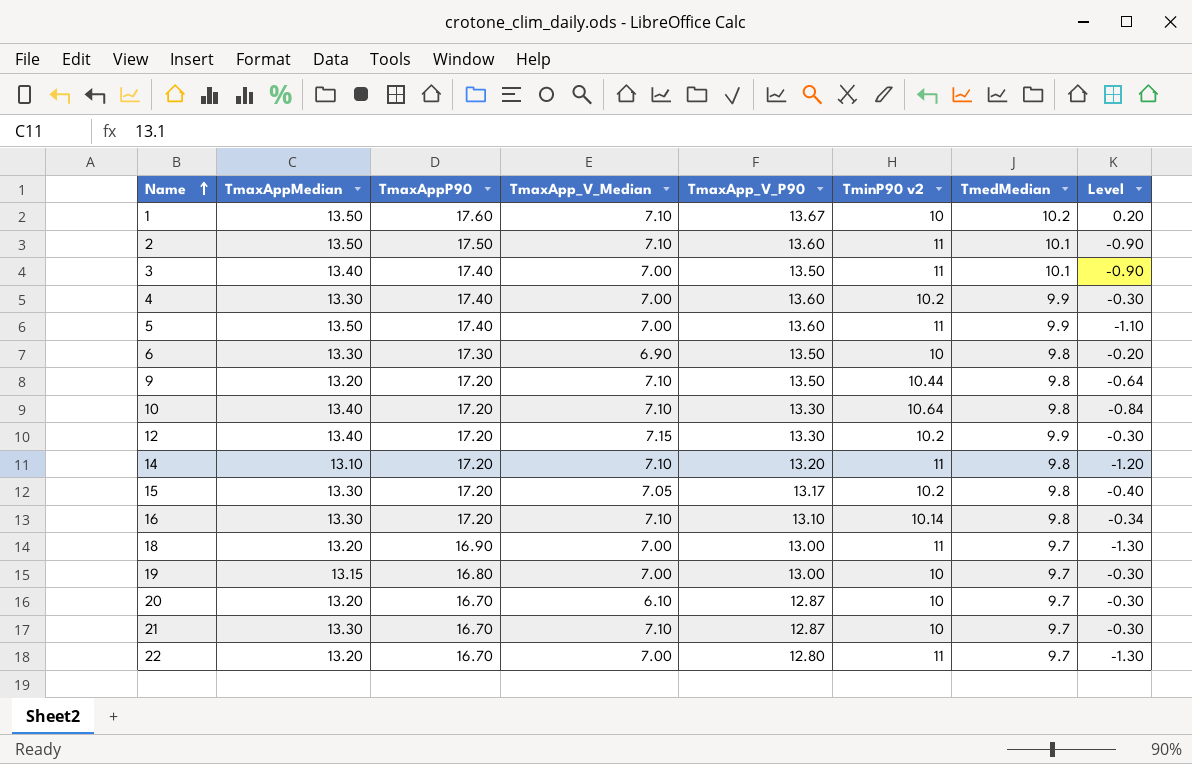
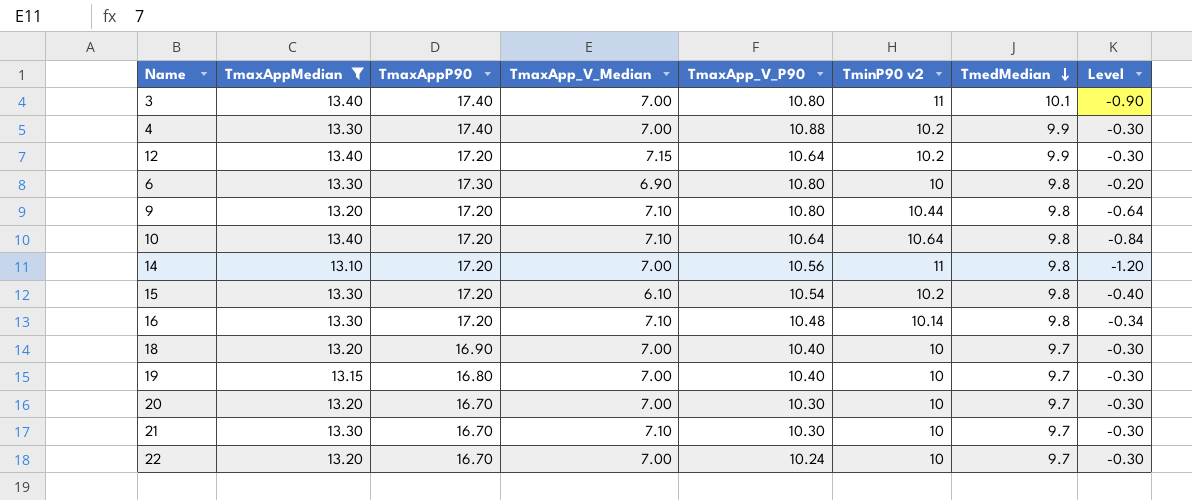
filter: none -> TmaxAppMedian != 13.50
row order: Name ascending -> TmedMedian descending
3 | TmaxApp_V_P90: 13.50 -> 10.80
4 | TmaxApp_V_P90: 13.60 -> 10.88
12 | TmaxApp_V_P90: 13.30 -> 10.64
6 | TmaxApp_V_P90: 13.50 -> 10.80
9 | TmaxApp_V_P90: 13.50 -> 10.80
10 | TmaxApp_V_P90: 13.30 -> 10.64
14 | TmaxApp_V_Median: 7.10 -> 7.00
14 | TmaxApp_V_P90: 13.20 -> 10.56
15 | TmaxApp_V_Median: 7.05 -> 6.10
15 | TmaxApp_V_P90: 13.17 -> 10.54
16 | TmaxApp_V_P90: 13.10 -> 10.48
18 | TmaxApp_V_P90: 13.00 -> 10.40
18 | TminP90 v2: 11 -> 10
18 | Level: -1.30 -> -0.30
19 | TmaxApp_V_P90: 13.00 -> 10.40
20 | TmaxApp_V_Median: 6.10 -> 7.00
20 | TmaxApp_V_P90: 12.87 -> 10.30
21 | TmaxApp_V_P90: 12.87 -> 10.30
22 | TmaxApp_V_P90: 12.80 -> 10.24
22 | TminP90 v2: 11 -> 10
22 | Level: -1.30 -> -0.30

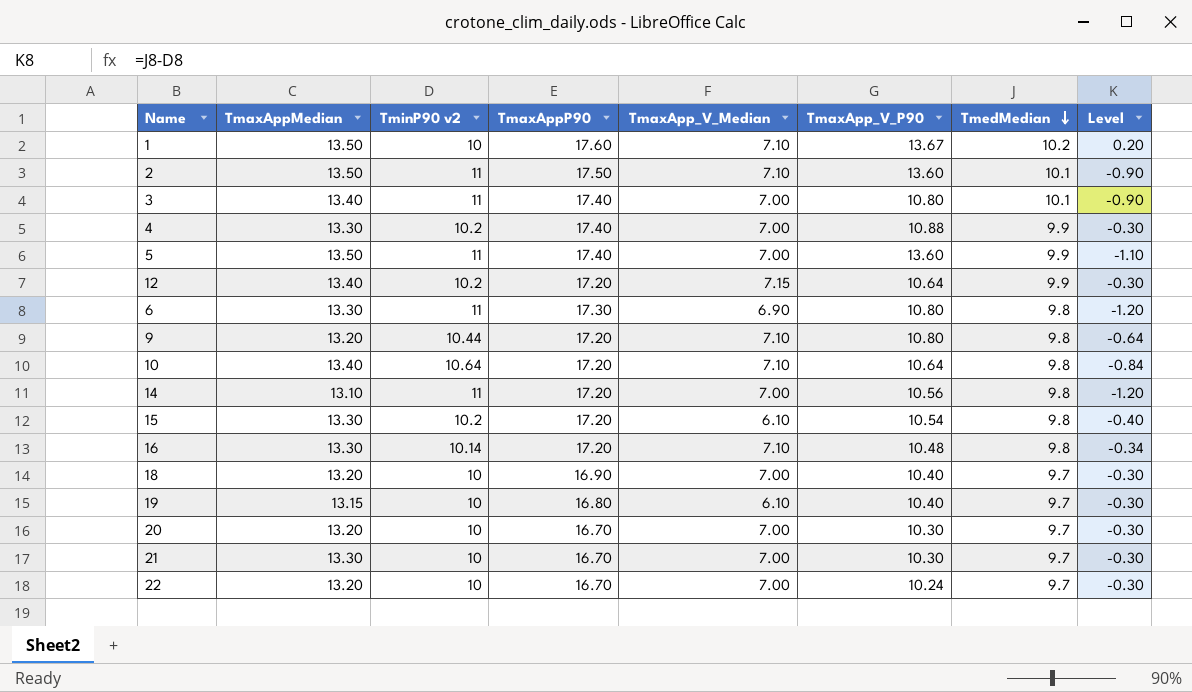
filter: TmaxAppMedian != 13.50 -> none
column TminP90 v2 | position: 6 -> 3
6 | TminP90 v2: 10 -> 11
6 | Level: -0.20 -> -1.20
19 | TmaxApp_V_Median: 7.00 -> 6.10
21 | TmaxApp_V_Median: 7.10 -> 7.00

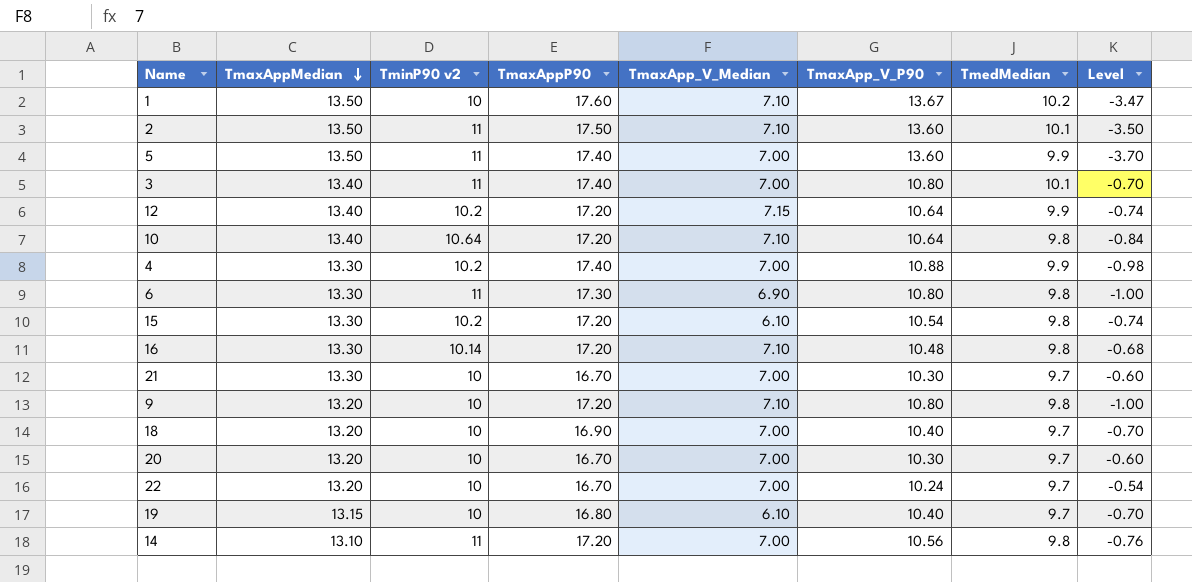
row order: TmedMedian descending -> TmaxAppMedian descending
column Level | formula: [TmedMedian] - [TminP90 v2] -> [TmedMedian] - [TmaxApp_V_P90]
9 | TminP90 v2: 10.44 -> 10

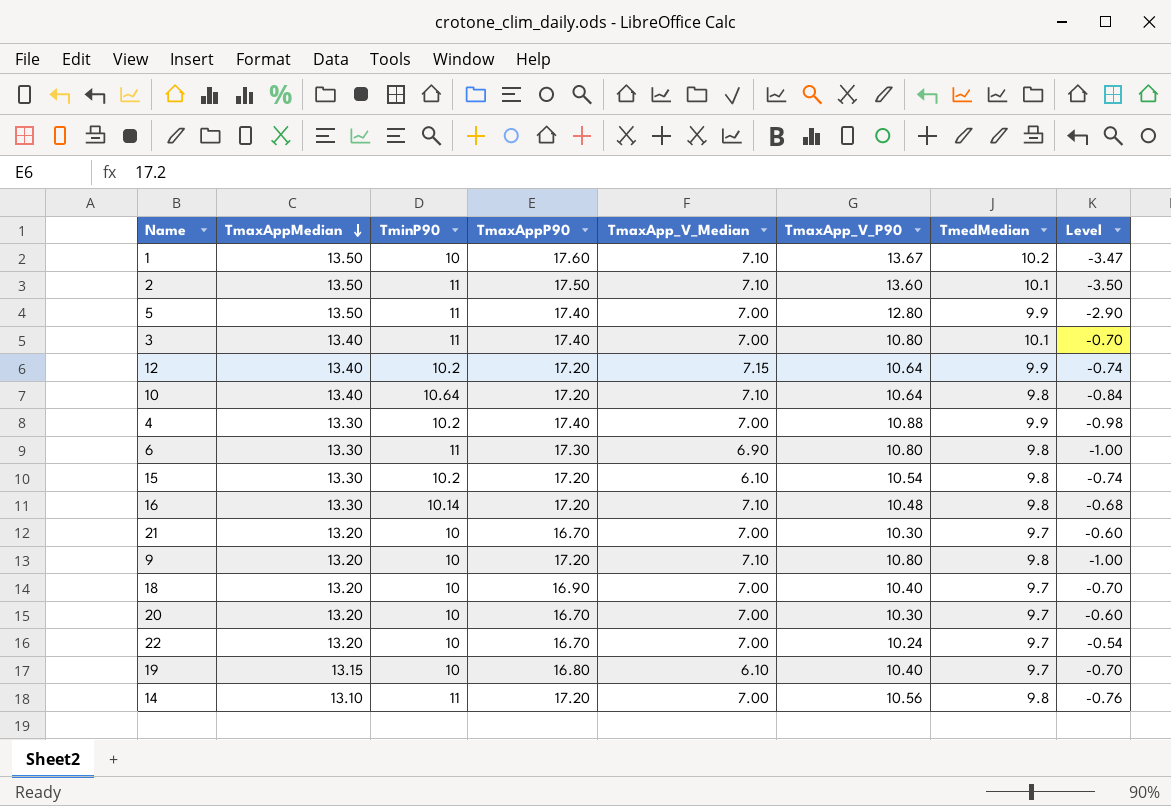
column name: TminP90 v2 -> TminP90
5 | TmaxApp_V_P90: 13.60 -> 12.80
5 | Level: -3.70 -> -2.90
21 | TmaxAppMedian: 13.30 -> 13.20

